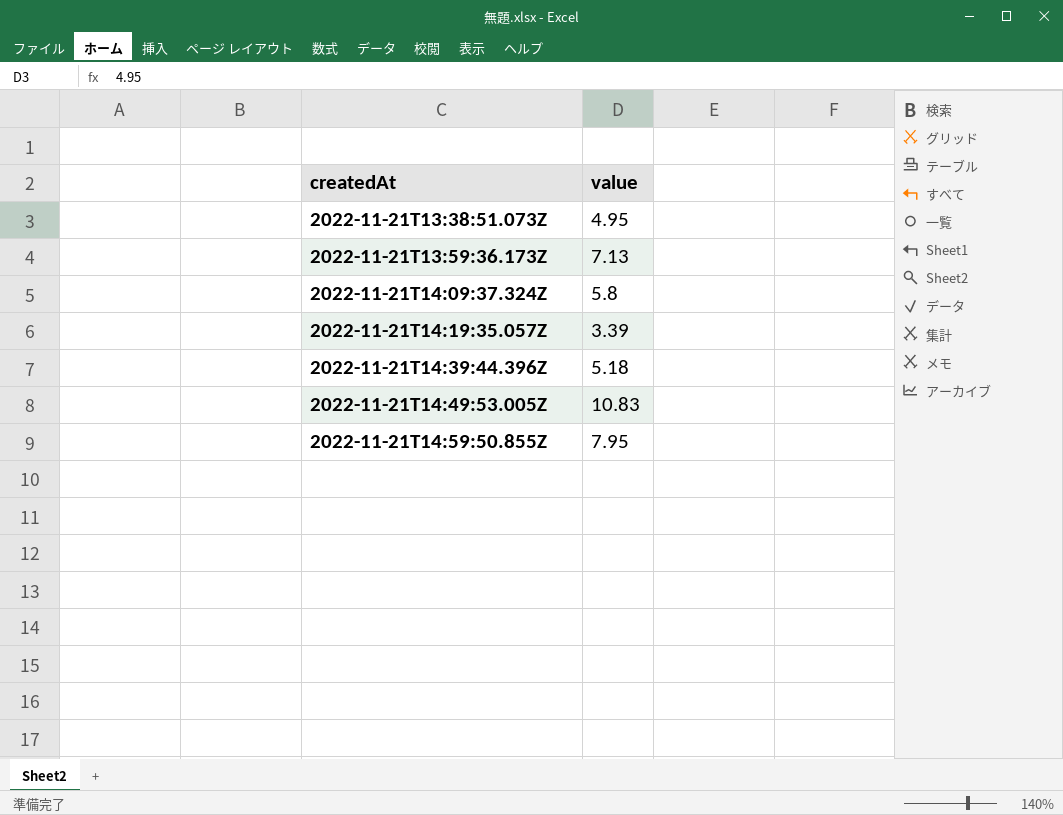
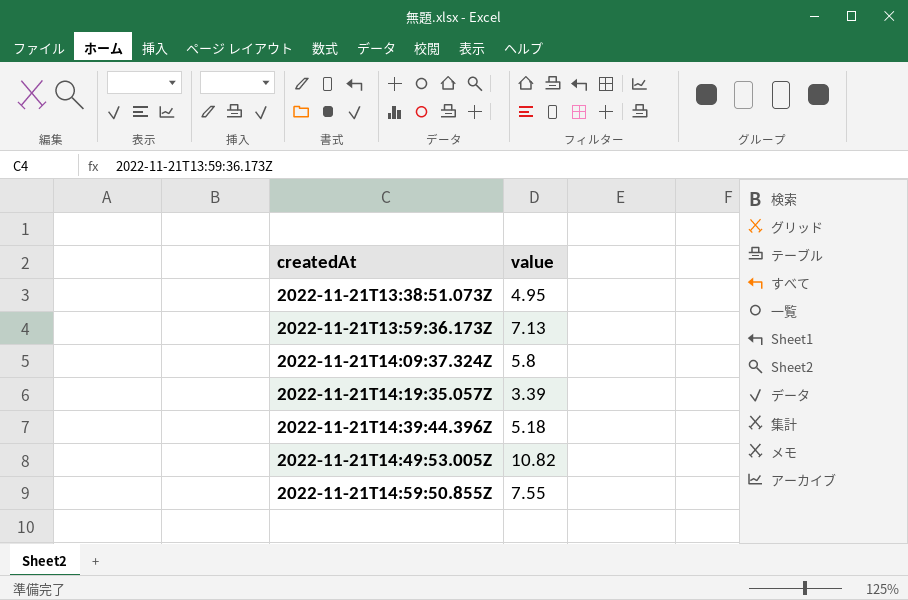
2022-11-21T14:49:53.005Z | value: 10.83 -> 10.82
2022-11-21T14:59:50.855Z | value: 7.95 -> 7.55

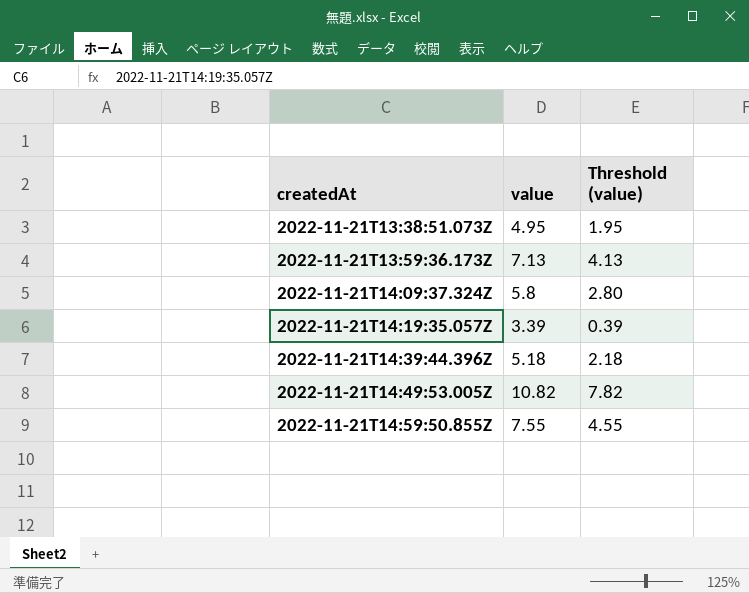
column Threshold (value) | formula: none -> [value] - 3

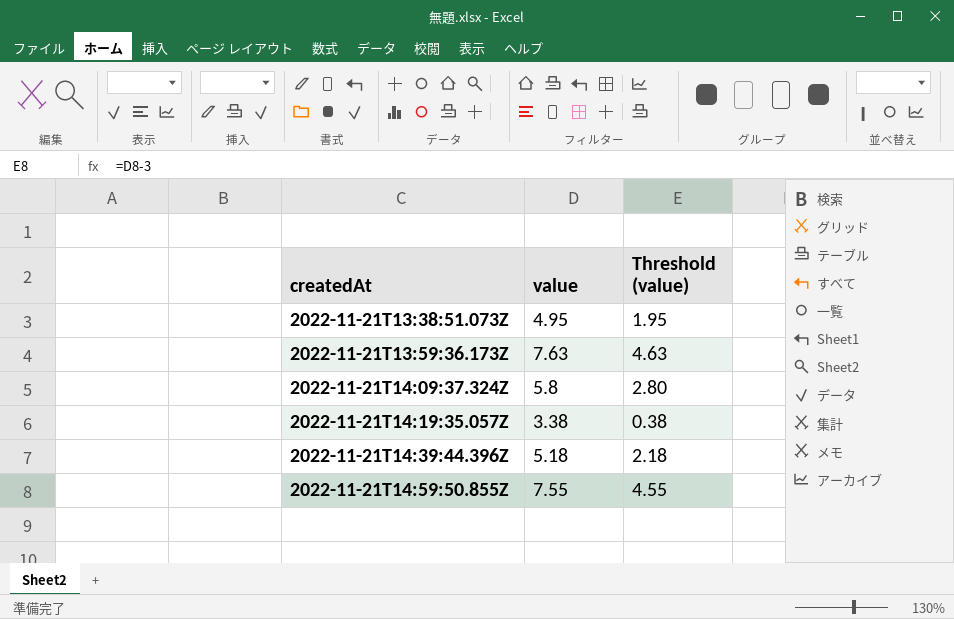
row 2022-11-21T14:49:53.005Z: 10.82 | 7.82 -> none
2022-11-21T13:59:36.173Z | value: 7.13 -> 7.63
2022-11-21T13:59:36.173Z | Threshold (value): 4.13 -> 4.63
2022-11-21T14:19:35.057Z | value: 3.39 -> 3.38
2022-11-21T14:19:35.057Z | Threshold (value): 0.39 -> 0.38

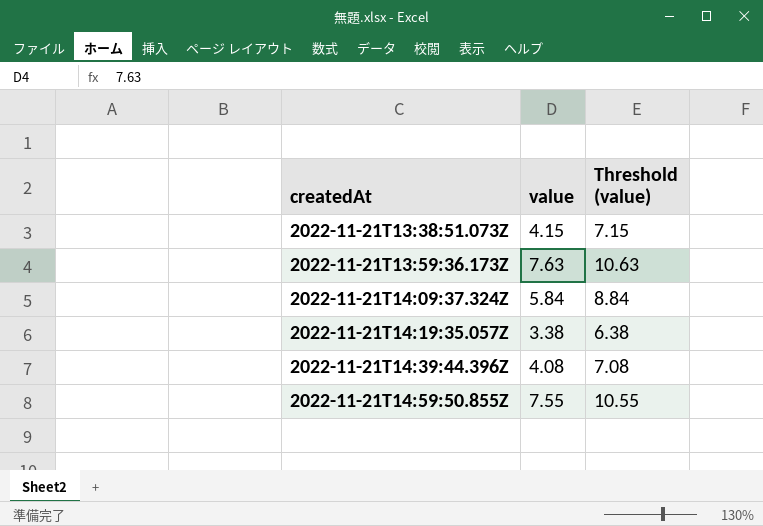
column Threshold (value) | formula: [value] - 3 -> [value] + 3
2022-11-21T13:38:51.073Z | value: 4.95 -> 4.15
2022-11-21T14:09:37.324Z | value: 5.8 -> 5.84
2022-11-21T14:39:44.396Z | value: 5.18 -> 4.08

